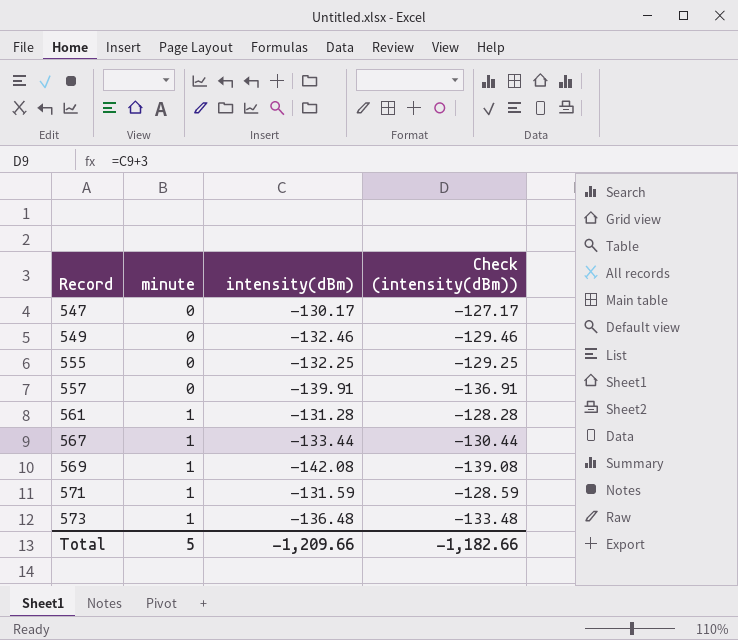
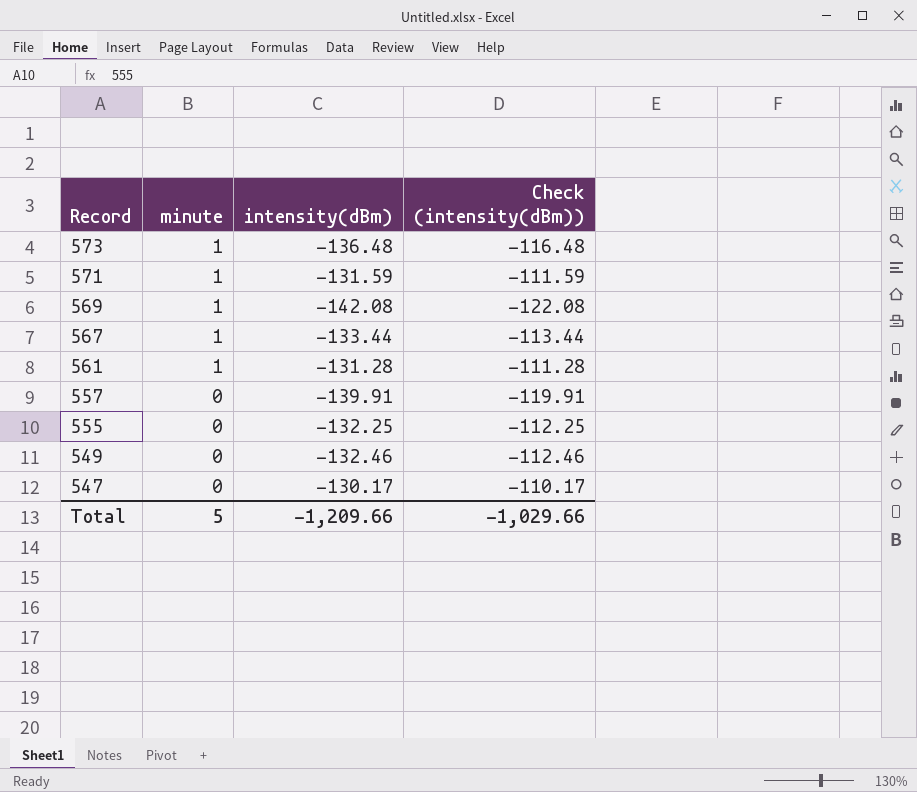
row order: Record ascending -> Record descending
column Check (intensity(dBm)) | formula: [intensity(dBm)] + 3 -> [intensity(dBm)] + 20
Total | Check (intensity(dBm)): -1,182.66 -> -1,029.66

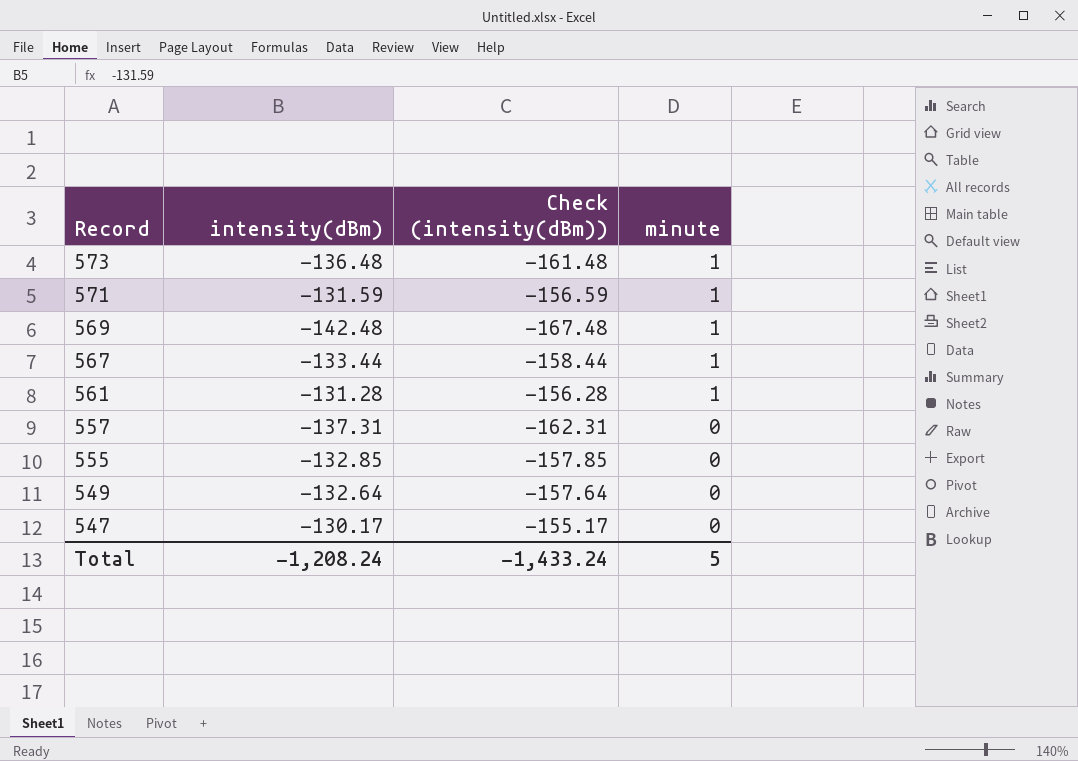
column Check (intensity(dBm)) | formula: [intensity(dBm)] + 20 -> [intensity(dBm)] - 25
column minute | position: 2 -> 4
569 | intensity(dBm): -142.08 -> -142.48
557 | intensity(dBm): -139.91 -> -137.31
555 | intensity(dBm): -132.25 -> -132.85
549 | intensity(dBm): -132.46 -> -132.64
Total | intensity(dBm): -1,209.66 -> -1,208.24
Total | Check (intensity(dBm)): -1,029.66 -> -1,433.24

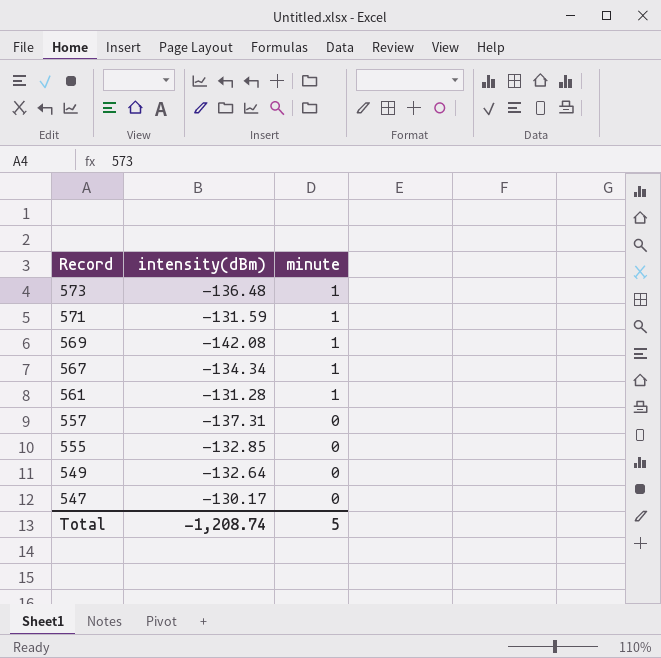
column Check (intensity(dBm)) | formula: [intensity(dBm)] - 25 -> none
569 | intensity(dBm): -142.48 -> -142.08
567 | intensity(dBm): -133.44 -> -134.34
Total | intensity(dBm): -1,208.24 -> -1,208.74

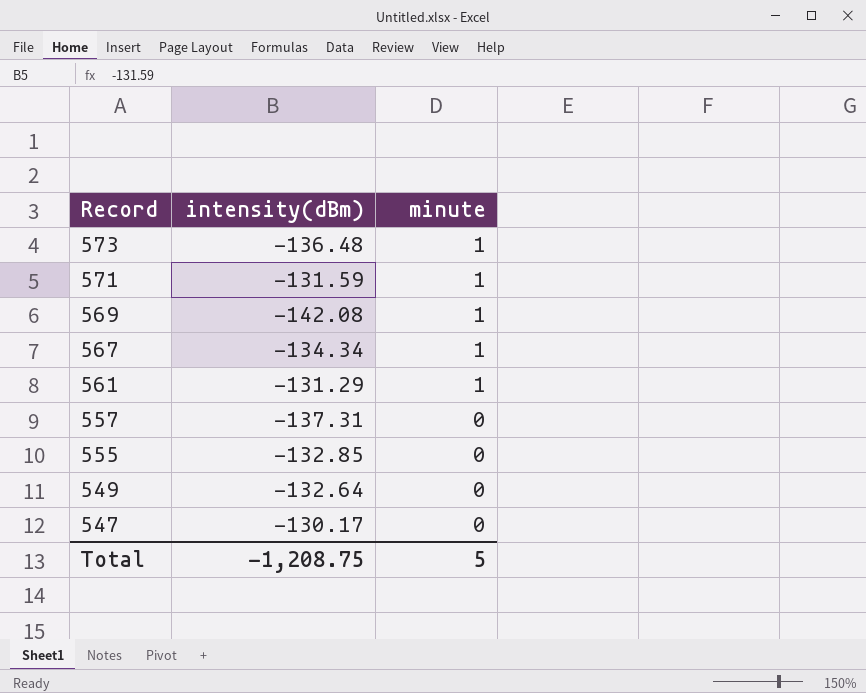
561 | intensity(dBm): -131.28 -> -131.29
Total | intensity(dBm): -1,208.74 -> -1,208.75

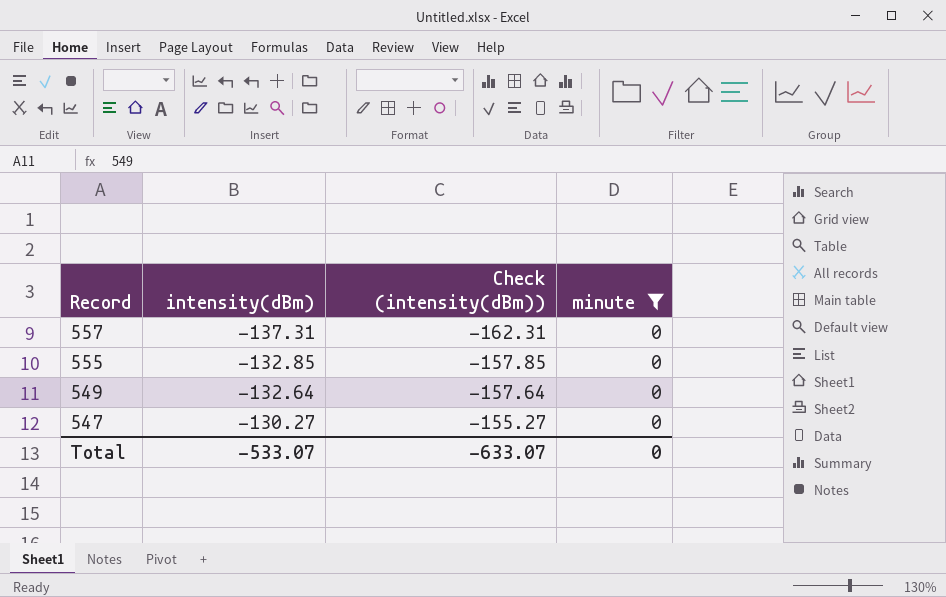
filter: none -> minute = 0
column Check (intensity(dBm)) | formula: none -> [intensity(dBm)] - 25
547 | intensity(dBm): -130.17 -> -130.27
Total | intensity(dBm): -1,208.75 -> -533.07
Total | minute: 5 -> 0

